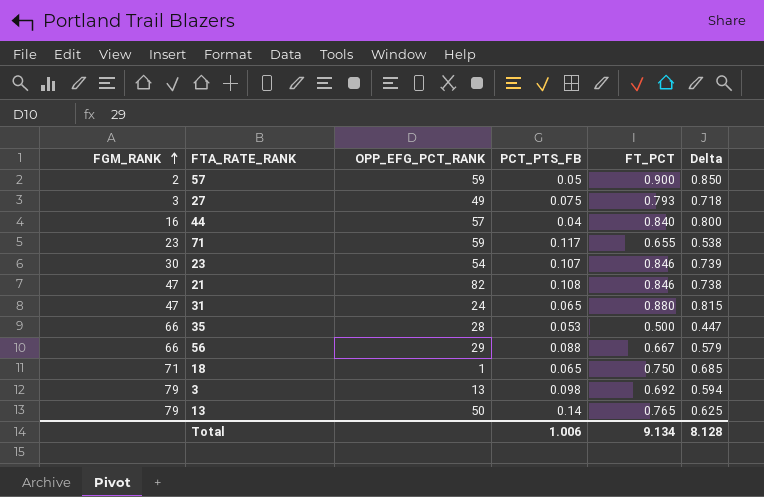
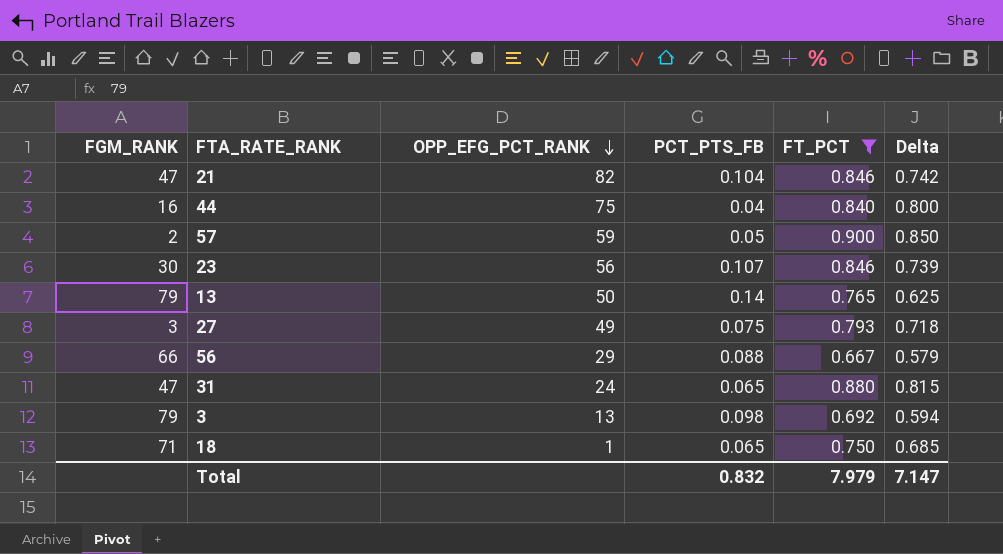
filter: none -> FT_PCT >= 0.667
row order: FGM_RANK ascending -> OPP_EFG_PCT_RANK descending
21 | PCT_PTS_FB: 0.108 -> 0.104
21 | Delta: 0.738 -> 0.742
44 | OPP_EFG_PCT_RANK: 57 -> 75
23 | OPP_EFG_PCT_RANK: 54 -> 56
Total | PCT_PTS_FB: 1.006 -> 0.832
Total | FT_PCT: 9.134 -> 7.979
Total | Delta: 8.128 -> 7.147

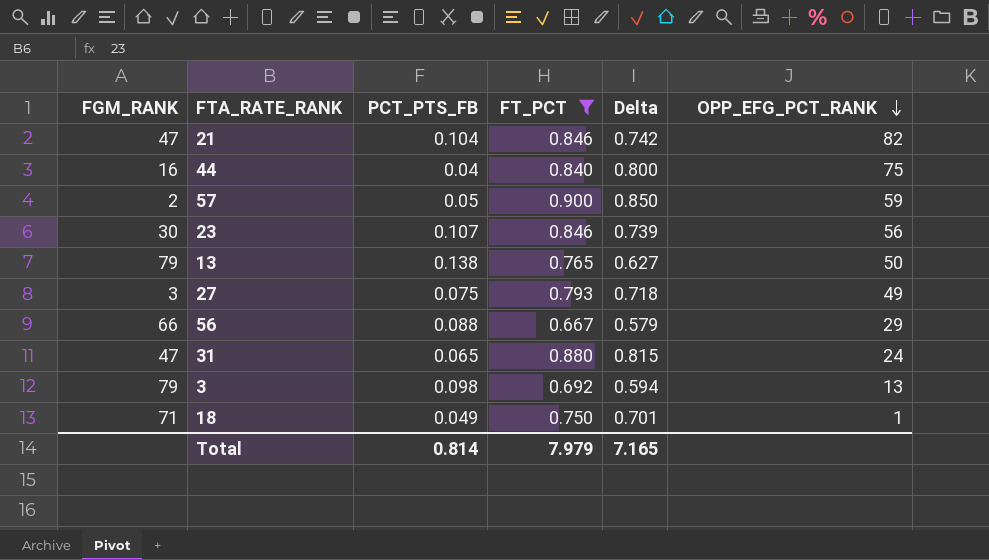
column OPP_EFG_PCT_RANK | position: 3 -> 6
13 | PCT_PTS_FB: 0.14 -> 0.138
13 | Delta: 0.625 -> 0.627
18 | PCT_PTS_FB: 0.065 -> 0.049
18 | Delta: 0.685 -> 0.701
Total | PCT_PTS_FB: 0.832 -> 0.814
Total | Delta: 7.147 -> 7.165

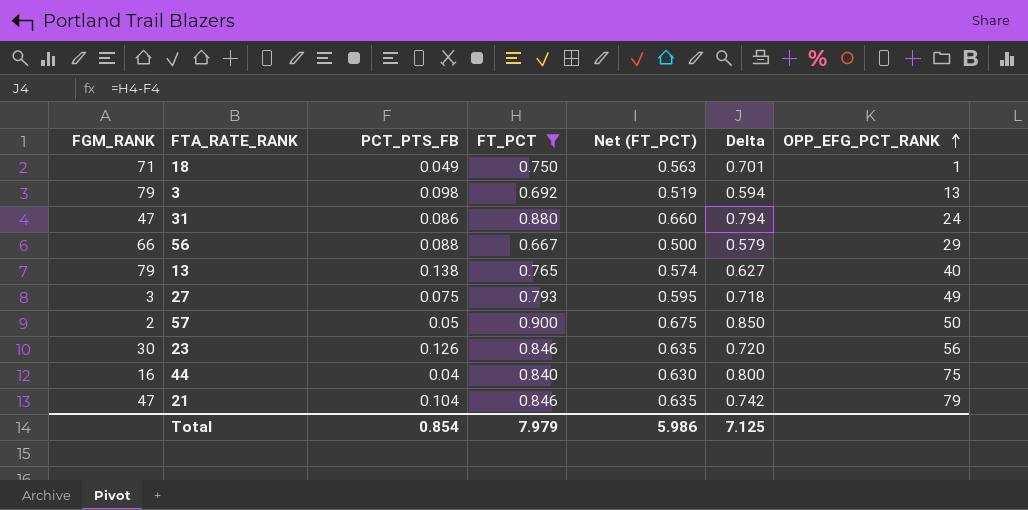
row order: OPP_EFG_PCT_RANK descending -> OPP_EFG_PCT_RANK ascending
column Net (FT_PCT) | formula: none -> [FT_PCT] * 0.75
31 | PCT_PTS_FB: 0.065 -> 0.086
31 | Delta: 0.815 -> 0.794
13 | OPP_EFG_PCT_RANK: 50 -> 40
57 | OPP_EFG_PCT_RANK: 59 -> 50
23 | PCT_PTS_FB: 0.107 -> 0.126
23 | Delta: 0.739 -> 0.720
21 | OPP_EFG_PCT_RANK: 82 -> 79
Total | PCT_PTS_FB: 0.814 -> 0.854
Total | Delta: 7.165 -> 7.125

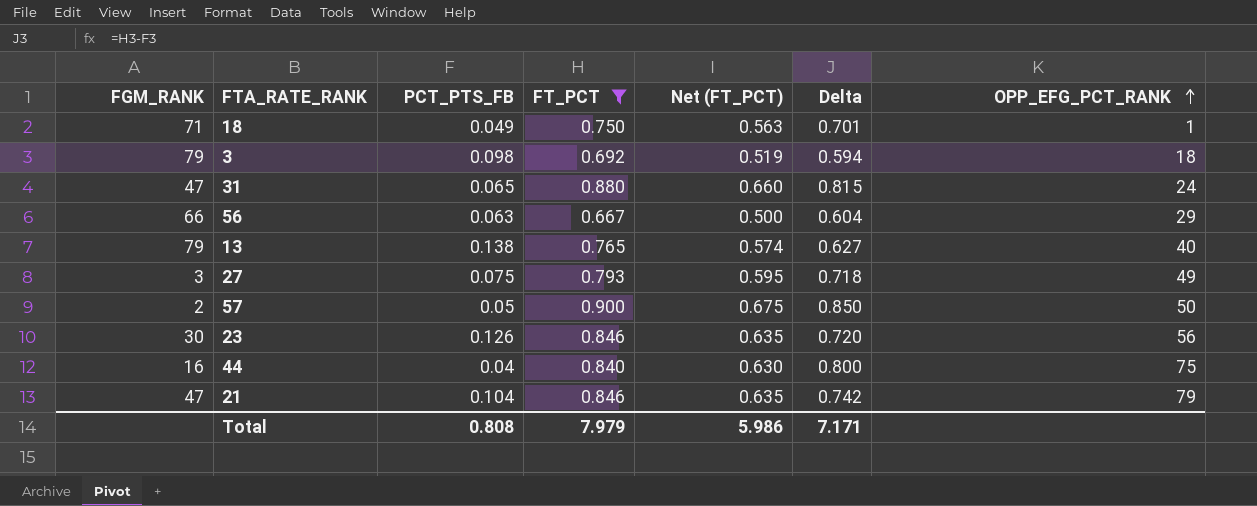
3 | OPP_EFG_PCT_RANK: 13 -> 18
31 | PCT_PTS_FB: 0.086 -> 0.065
31 | Delta: 0.794 -> 0.815
56 | PCT_PTS_FB: 0.088 -> 0.063
56 | Delta: 0.579 -> 0.604
Total | PCT_PTS_FB: 0.854 -> 0.808
Total | Delta: 7.125 -> 7.171

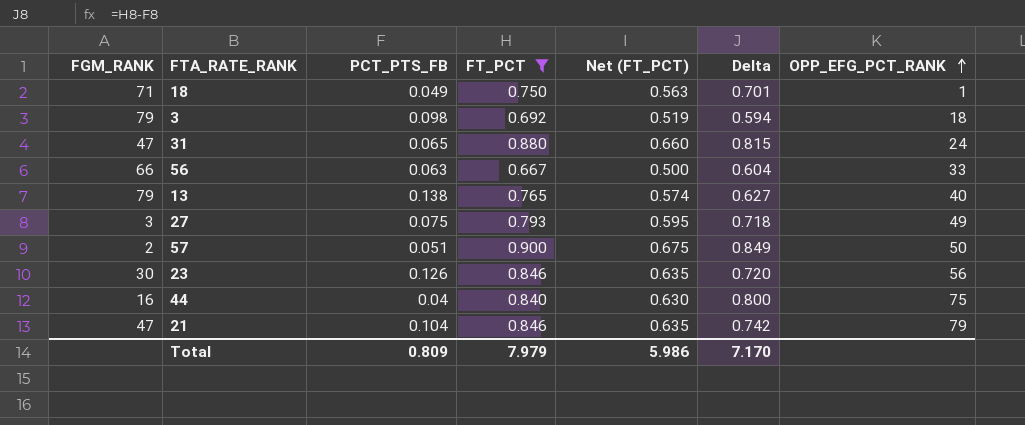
56 | OPP_EFG_PCT_RANK: 29 -> 33
57 | PCT_PTS_FB: 0.05 -> 0.051
57 | Delta: 0.850 -> 0.849
Total | PCT_PTS_FB: 0.808 -> 0.809
Total | Delta: 7.171 -> 7.170

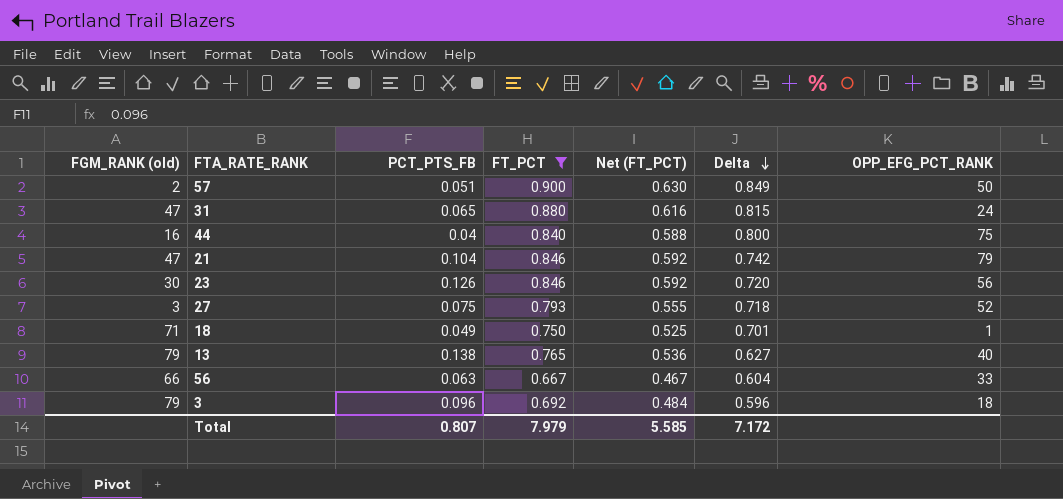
row order: OPP_EFG_PCT_RANK ascending -> Delta descending
column name: FGM_RANK -> FGM_RANK (old)
column Net (FT_PCT) | formula: [FT_PCT] * 0.75 -> [FT_PCT] * 0.7
27 | OPP_EFG_PCT_RANK: 49 -> 52
3 | PCT_PTS_FB: 0.098 -> 0.096
3 | Delta: 0.594 -> 0.596
Total | PCT_PTS_FB: 0.809 -> 0.807
Total | Net (FT_PCT): 5.986 -> 5.585
Total | Delta: 7.170 -> 7.172

